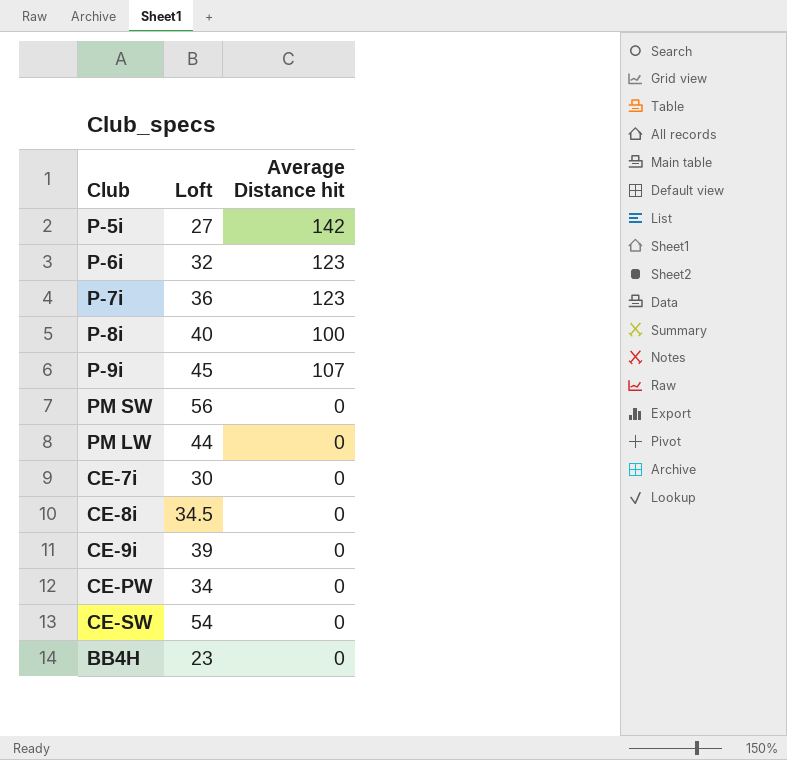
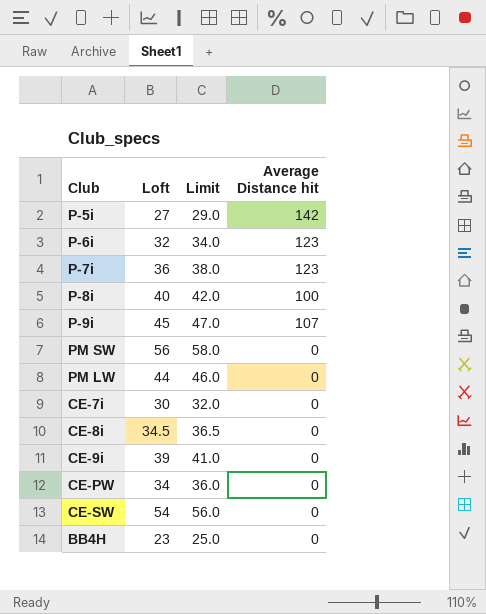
column Limit | formula: none -> [Loft] + 2

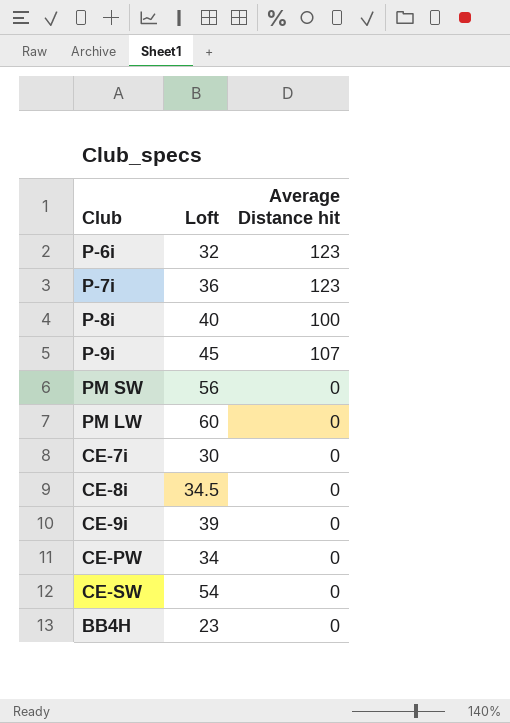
column Limit | formula: [Loft] + 2 -> none
row P-5i: 27 | 29.0 | 142 -> none
PM LW | Loft: 44 -> 60

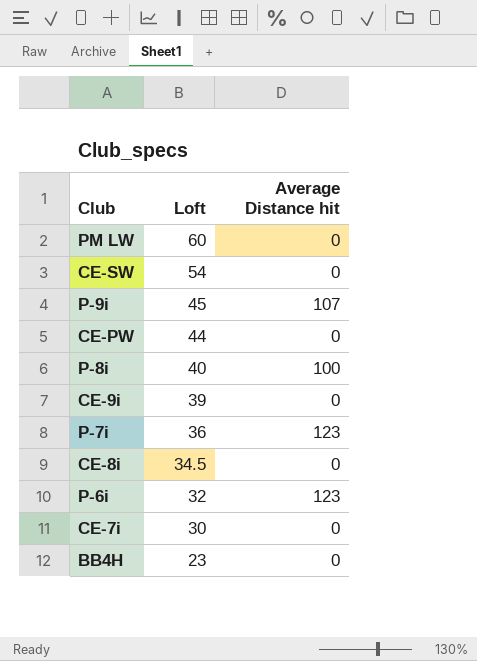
row order: none -> Loft descending
row PM SW: 56 | 0 -> none
CE-PW | Loft: 34 -> 44

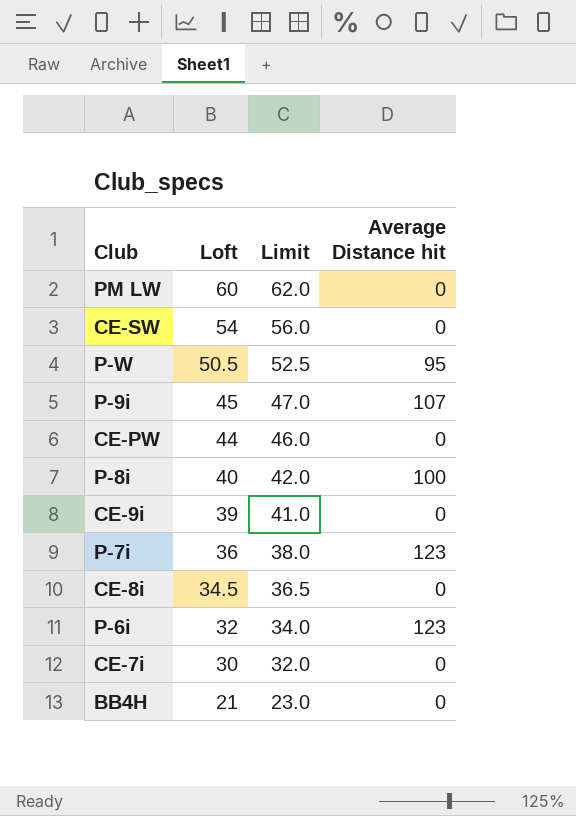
column Limit | formula: none -> [Loft] + 2
row P-W: none -> 50.5 | 52.5 | 95
BB4H | Loft: 23 -> 21

